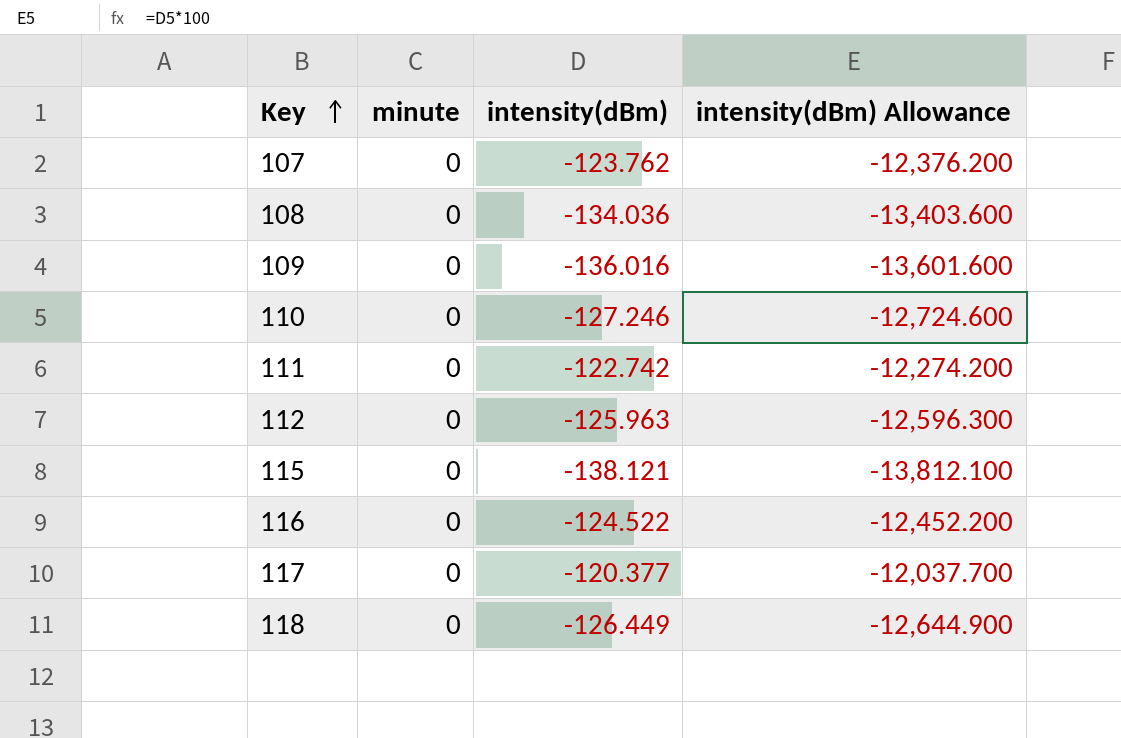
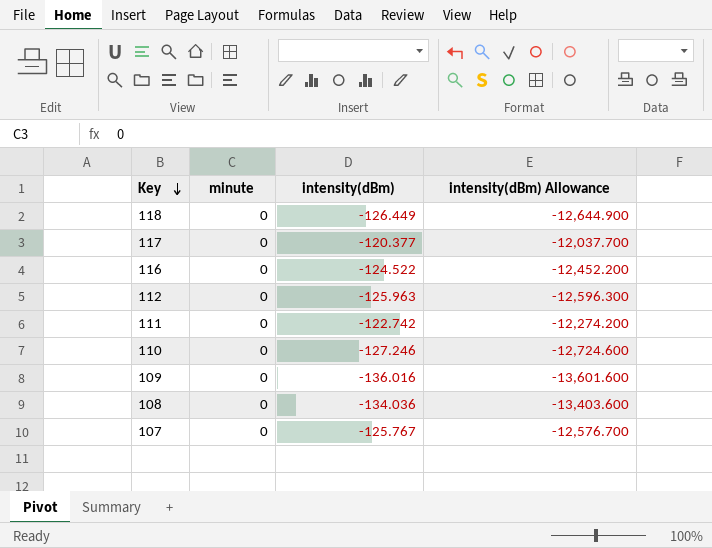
row order: Key ascending -> Key descending
row 115: 0 | -138.121 | -13,812.100 -> none
107 | intensity(dBm): -123.762 -> -125.767
107 | intensity(dBm) Allowance: -12,376.200 -> -12,576.700

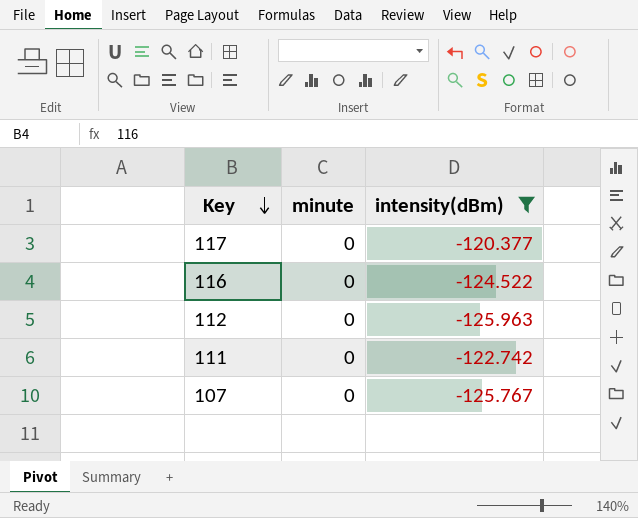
filter: none -> intensity(dBm) >= -125.963
column intensity(dBm) Allowance | formula: [intensity(dBm)] * 100 -> none

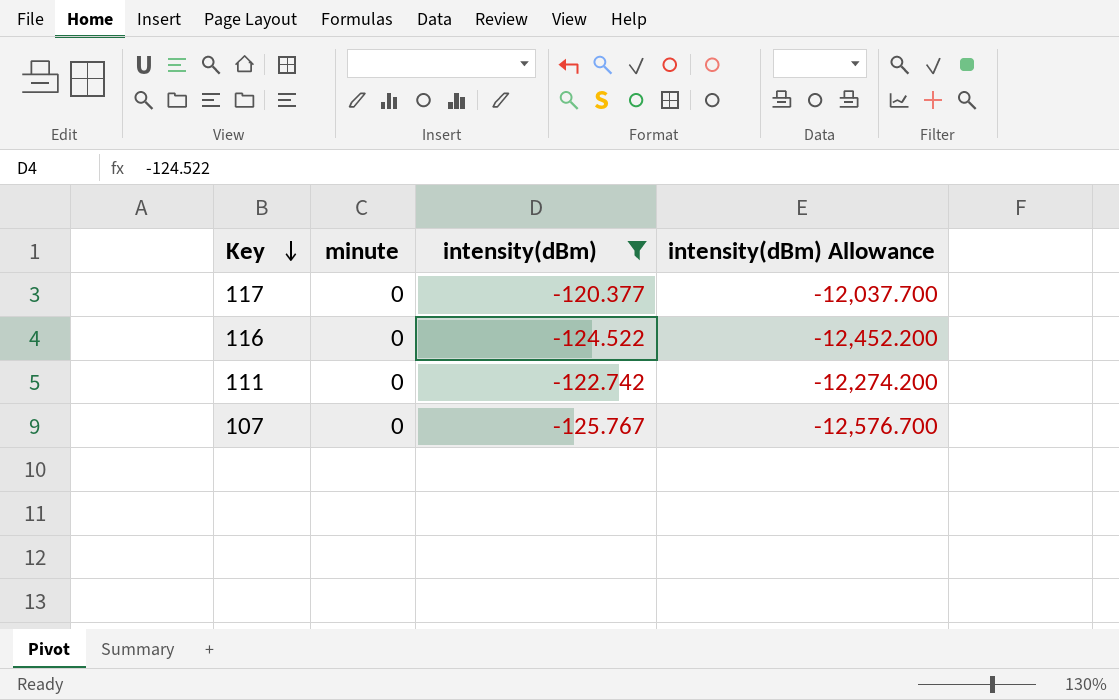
column intensity(dBm) Allowance | formula: none -> [intensity(dBm)] * 100
row 112: 0 | -125.963 -> none

